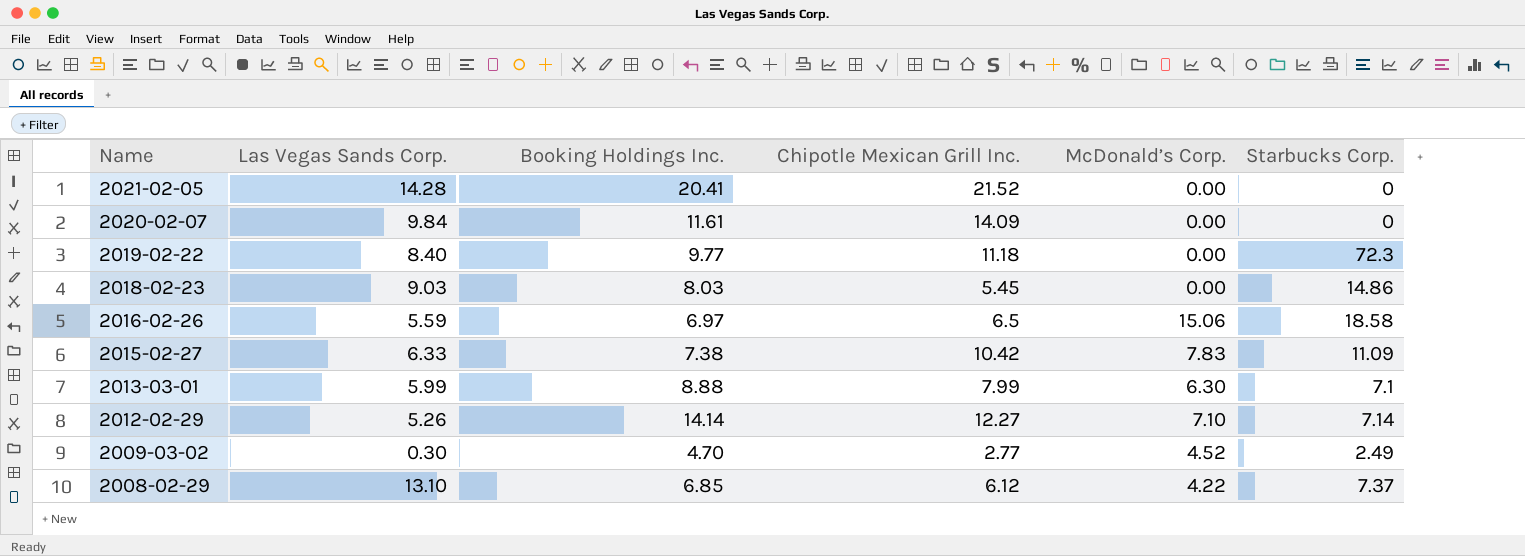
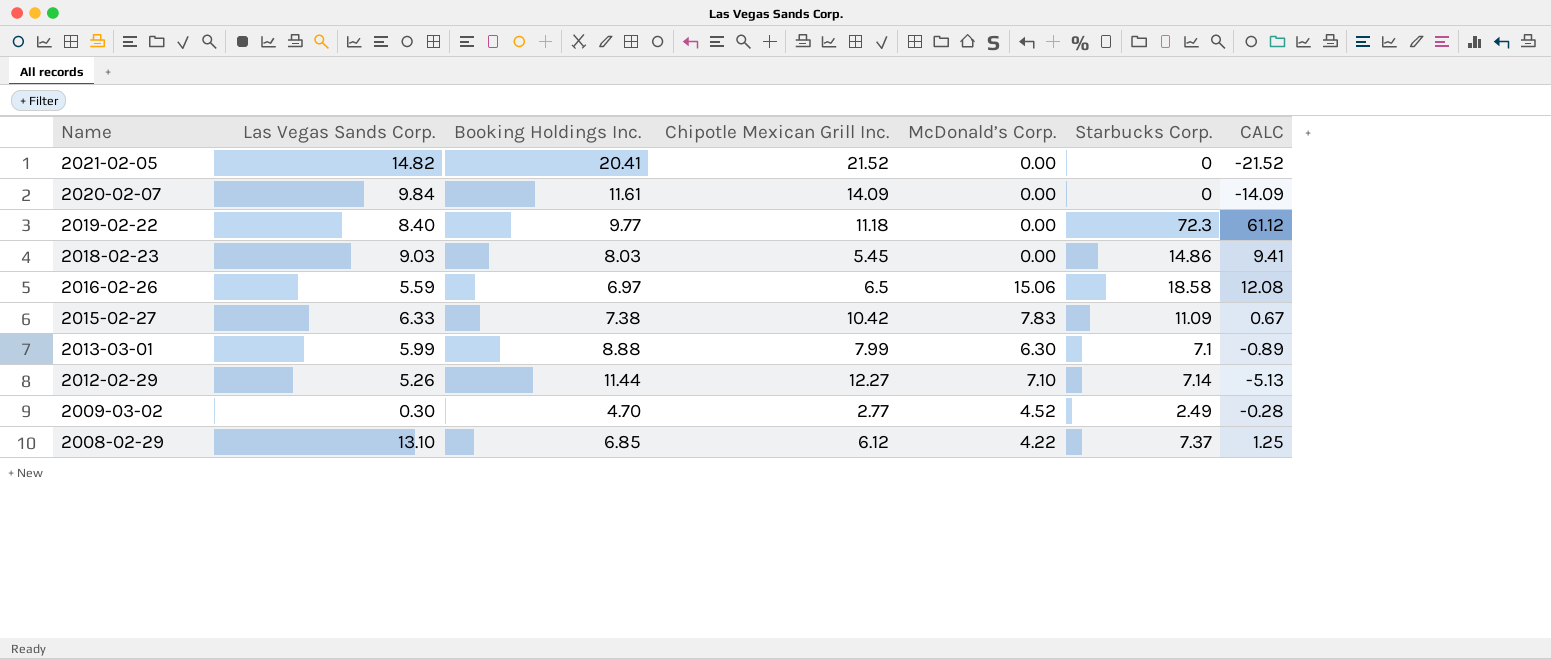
column CALC | formula: none -> [Starbucks Corp.] - [Chipotle Mexican Grill Inc.]
2021-02-05 | Las Vegas Sands Corp.: 14.28 -> 14.82
2012-02-29 | Booking Holdings Inc.: 14.14 -> 11.44

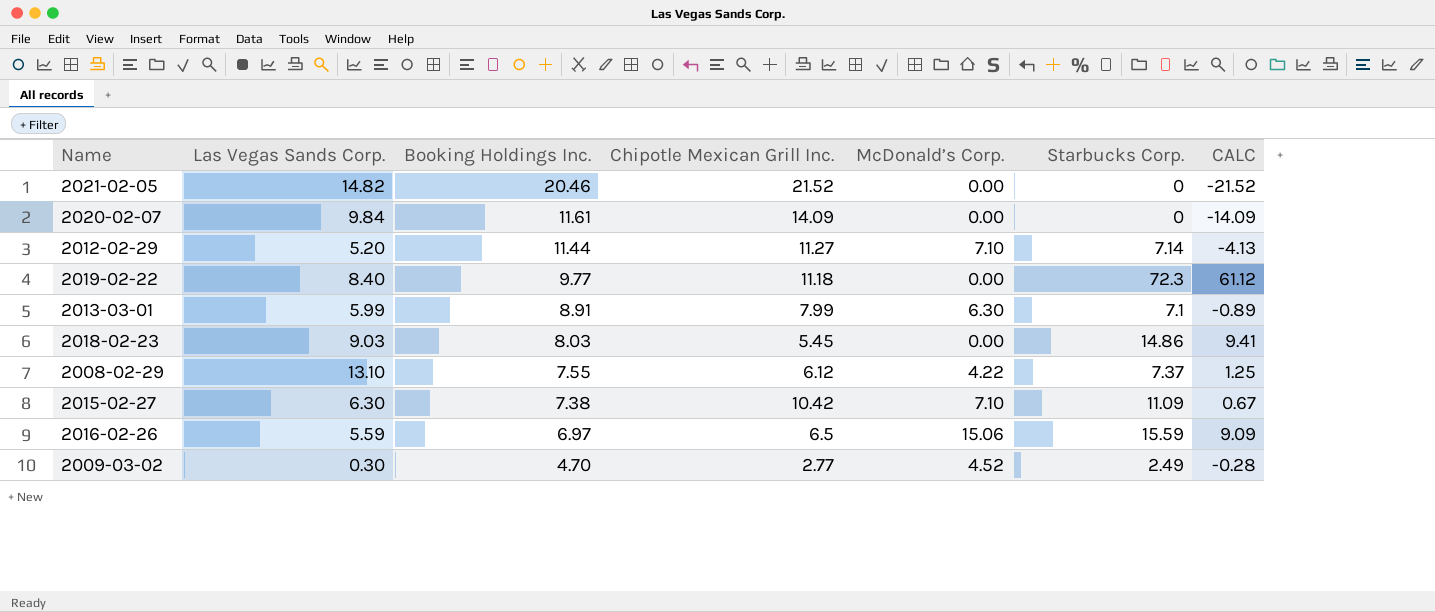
row order: Name descending -> Booking Holdings Inc. descending
2021-02-05 | Booking Holdings Inc.: 20.41 -> 20.46
2012-02-29 | Las Vegas Sands Corp.: 5.26 -> 5.20
2012-02-29 | Chipotle Mexican Grill Inc.: 12.27 -> 11.27
2012-02-29 | CALC: -5.13 -> -4.13
2013-03-01 | Booking Holdings Inc.: 8.88 -> 8.91
2008-02-29 | Booking Holdings Inc.: 6.85 -> 7.55
2015-02-27 | Las Vegas Sands Corp.: 6.33 -> 6.30
2015-02-27 | McDonald’s Corp.: 7.83 -> 7.10
2016-02-26 | Starbucks Corp.: 18.58 -> 15.59
2016-02-26 | CALC: 12.08 -> 9.09

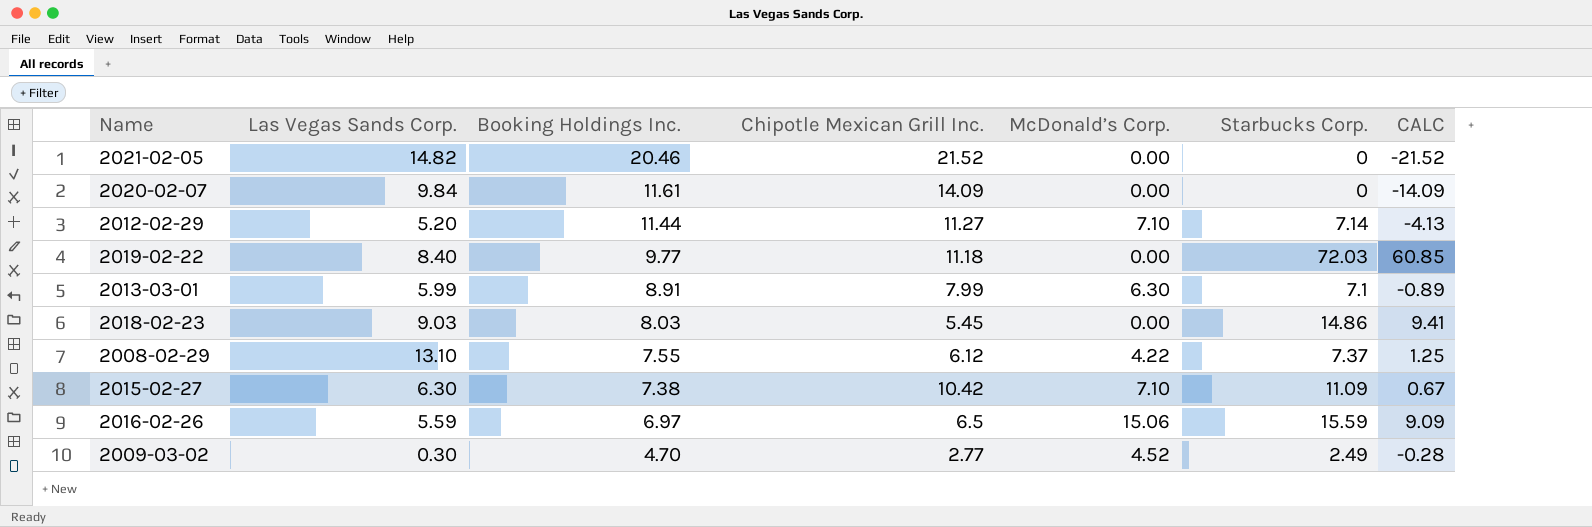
2019-02-22 | Starbucks Corp.: 72.3 -> 72.03
2019-02-22 | CALC: 61.12 -> 60.85

